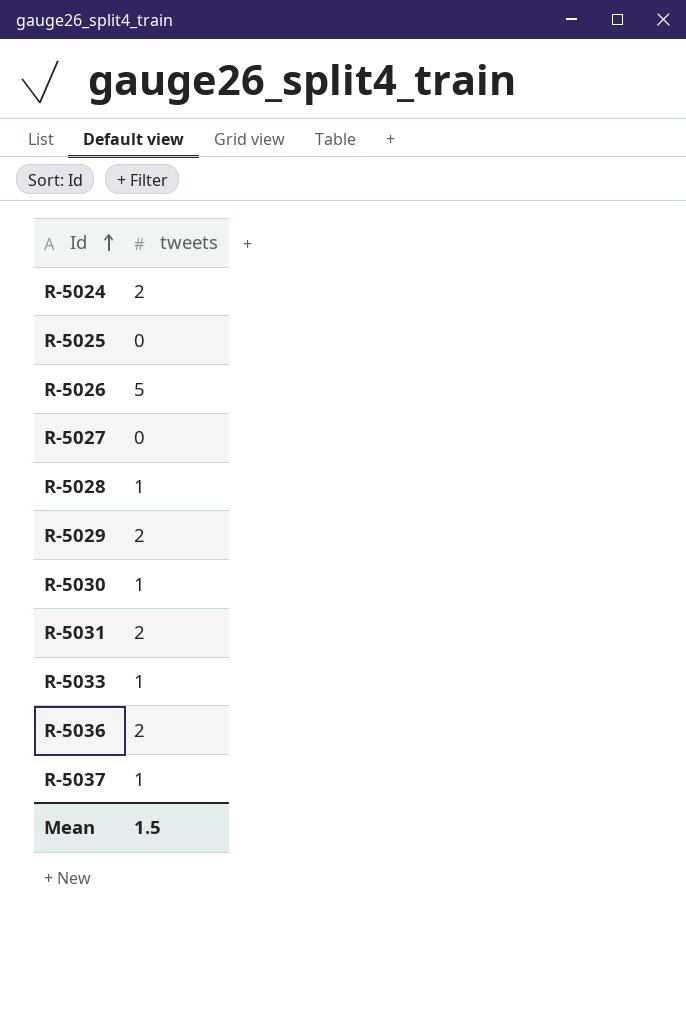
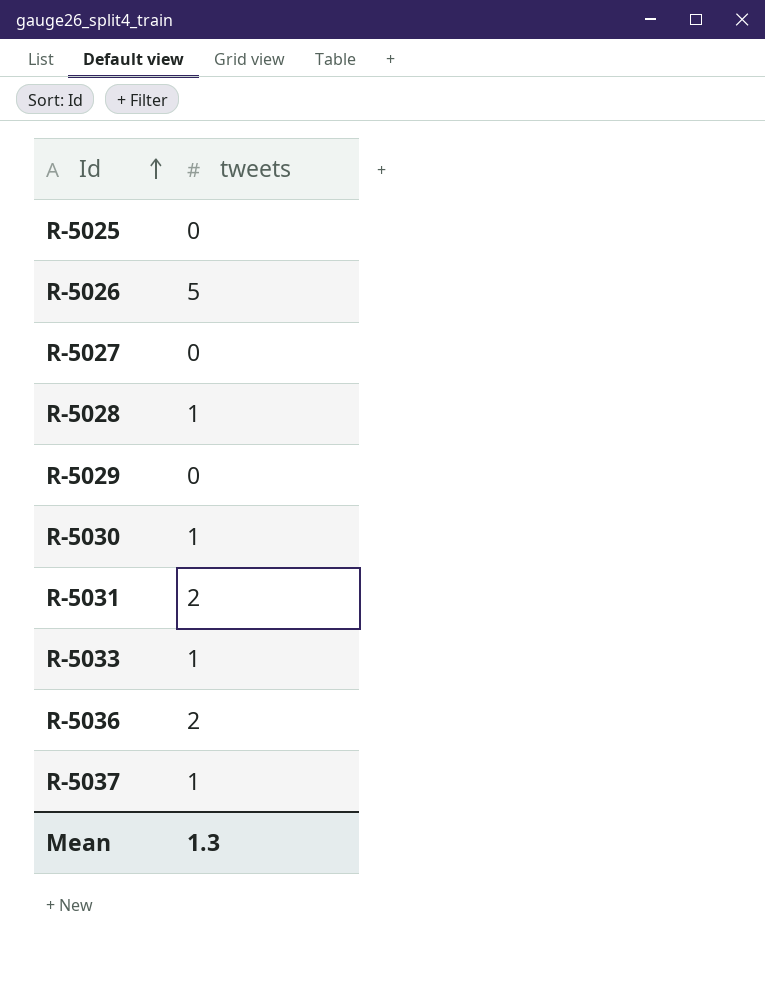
row R-5024: 2 -> none
R-5029 | tweets: 2 -> 0
Mean | tweets: 1.5 -> 1.3

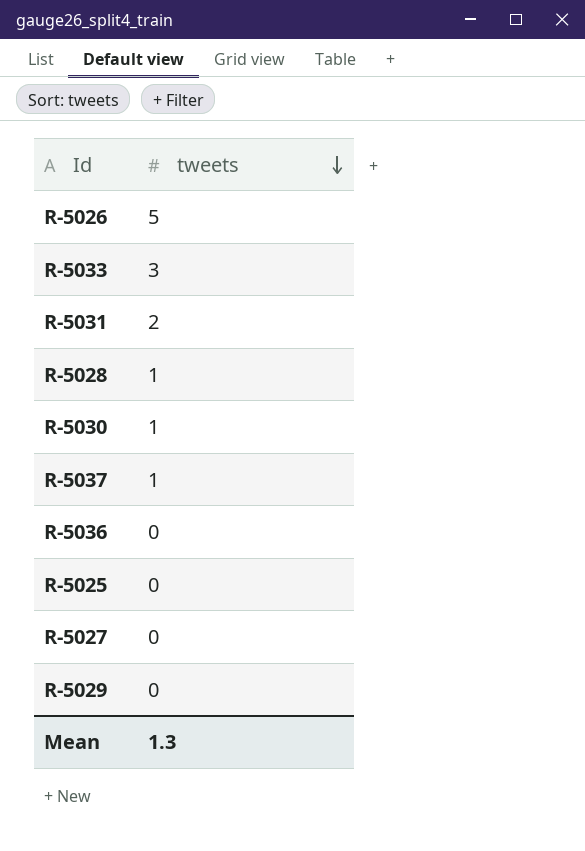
row order: Id ascending -> tweets descending
R-5033 | tweets: 1 -> 3
R-5036 | tweets: 2 -> 0

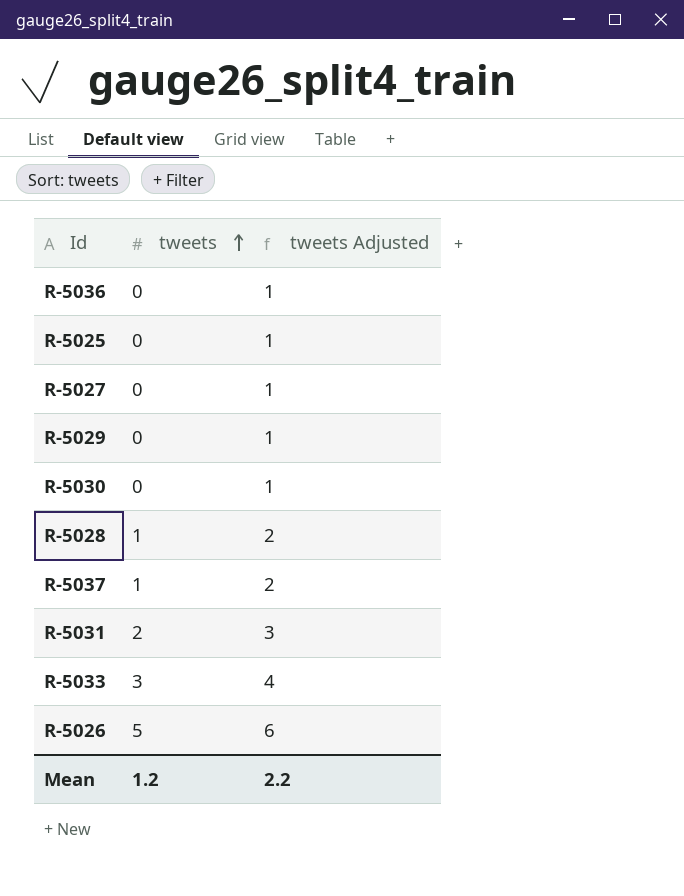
row order: tweets descending -> tweets ascending
column tweets Adjusted | formula: none -> [tweets] + 1
R-5030 | tweets: 1 -> 0
Mean | tweets: 1.3 -> 1.2

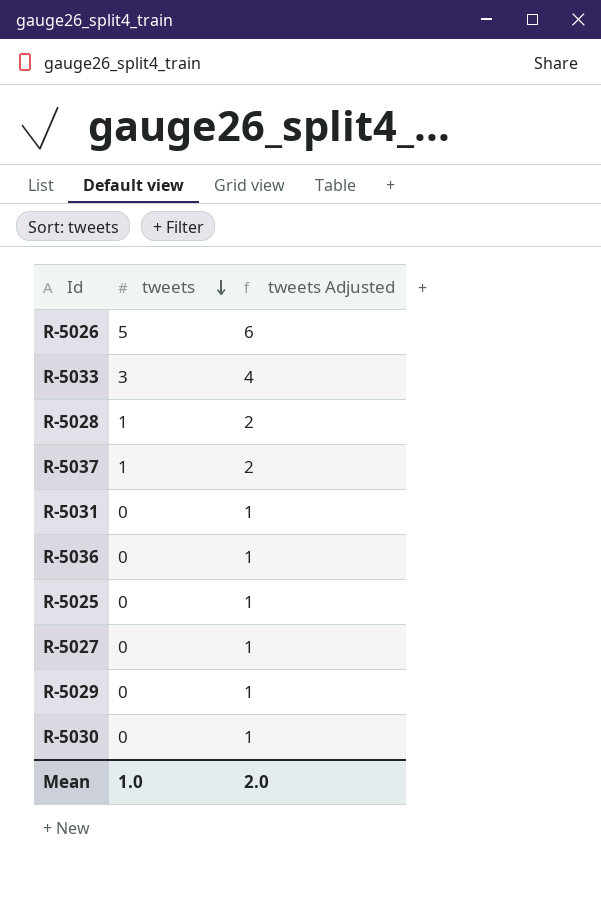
row order: tweets ascending -> tweets descending
R-5031 | tweets: 2 -> 0
R-5031 | tweets Adjusted: 3 -> 1
Mean | tweets: 1.2 -> 1.0
Mean | tweets Adjusted: 2.2 -> 2.0

